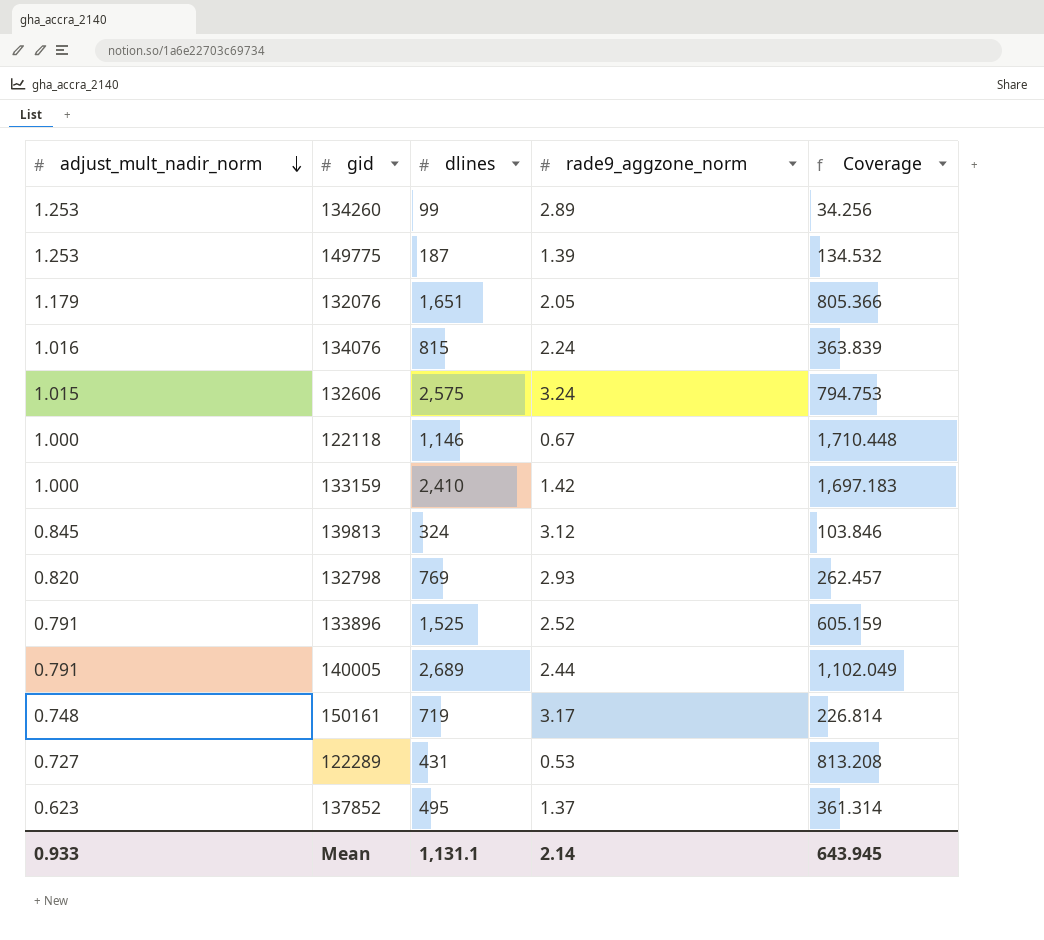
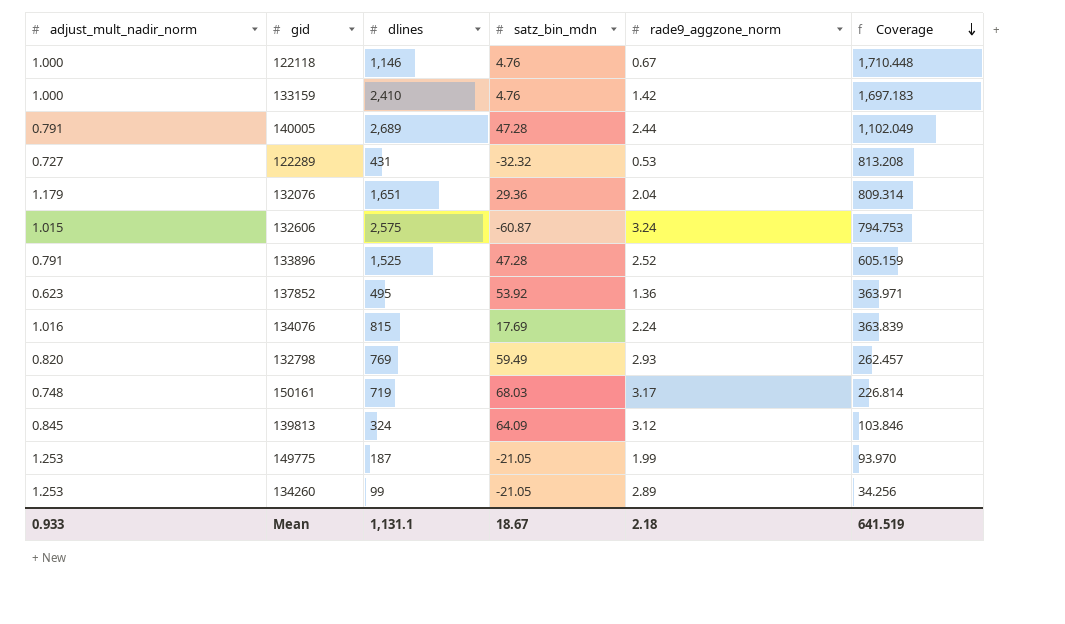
row order: adjust_mult_nadir_norm descending -> Coverage descending
column satz_bin_mdn | position: none -> 4
132076 | rade9_aggzone_norm: 2.05 -> 2.04
132076 | Coverage: 805.366 -> 809.314
137852 | rade9_aggzone_norm: 1.37 -> 1.36
137852 | Coverage: 361.314 -> 363.971
149775 | rade9_aggzone_norm: 1.39 -> 1.99
149775 | Coverage: 134.532 -> 93.970
Mean | rade9_aggzone_norm: 2.14 -> 2.18
Mean | Coverage: 643.945 -> 641.519

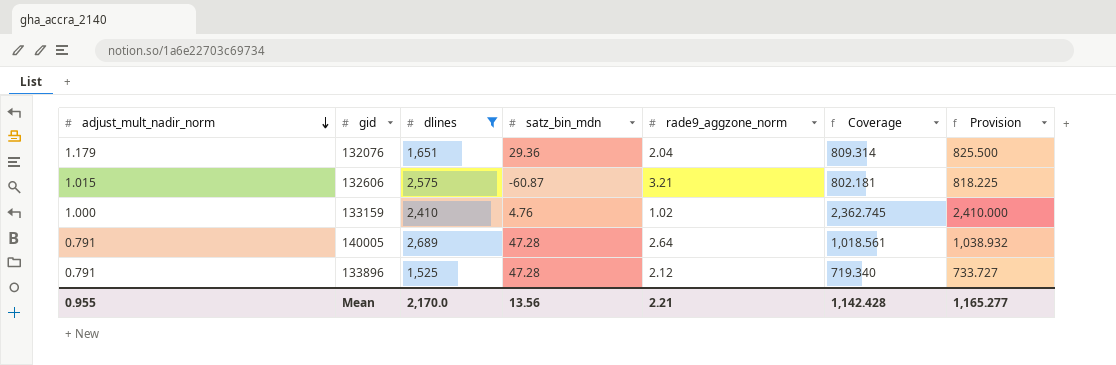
filter: none -> dlines >= 1,525
row order: Coverage descending -> adjust_mult_nadir_norm descending
column Provision | formula: none -> [Coverage] * 1.02
132606 | rade9_aggzone_norm: 3.24 -> 3.21
132606 | Coverage: 794.753 -> 802.181
133159 | rade9_aggzone_norm: 1.42 -> 1.02
133159 | Coverage: 1,697.183 -> 2,362.745
140005 | rade9_aggzone_norm: 2.44 -> 2.64
140005 | Coverage: 1,102.049 -> 1,018.561
133896 | rade9_aggzone_norm: 2.52 -> 2.12
133896 | Coverage: 605.159 -> 719.340
Mean | adjust_mult_nadir_norm: 0.933 -> 0.955
Mean | dlines: 1,131.1 -> 2,170.0
Mean | satz_bin_mdn: 18.67 -> 13.56
Mean | rade9_aggzone_norm: 2.18 -> 2.21
Mean | Coverage: 641.519 -> 1,142.428

